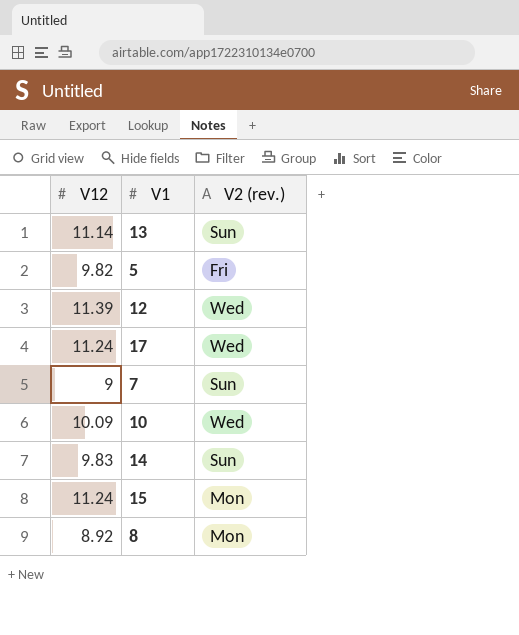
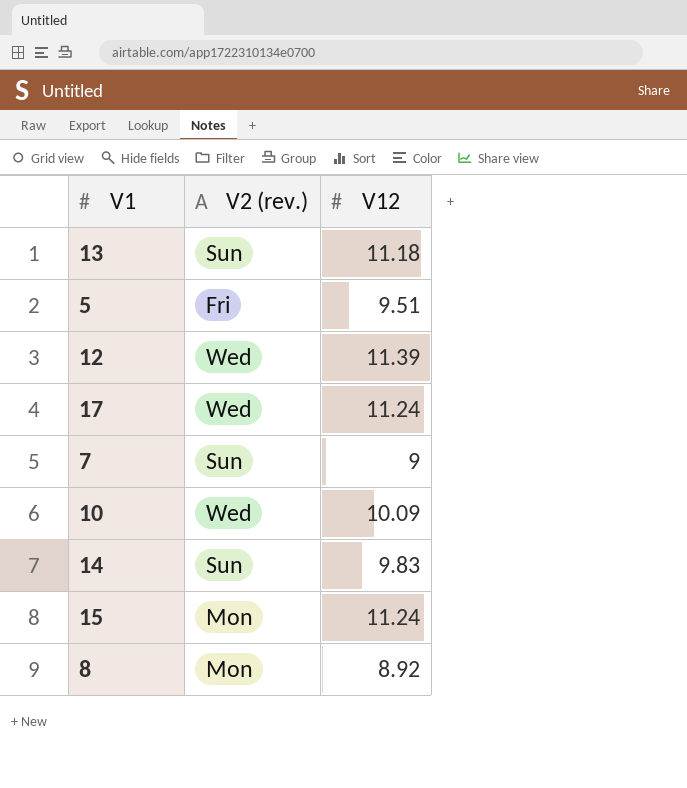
column V12 | position: 1 -> 3
13 | V12: 11.14 -> 11.18
5 | V12: 9.82 -> 9.51

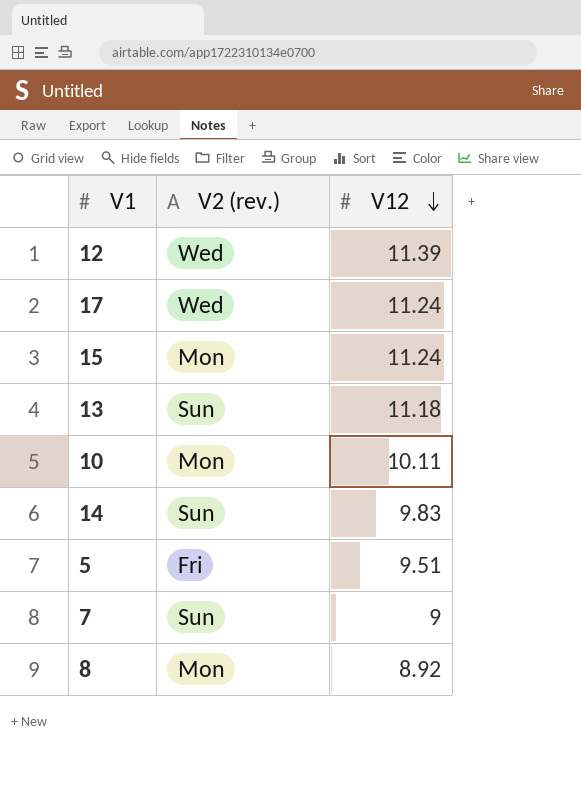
row order: none -> V12 descending
10 | V2 (rev.): Wed -> Mon
10 | V12: 10.09 -> 10.11

